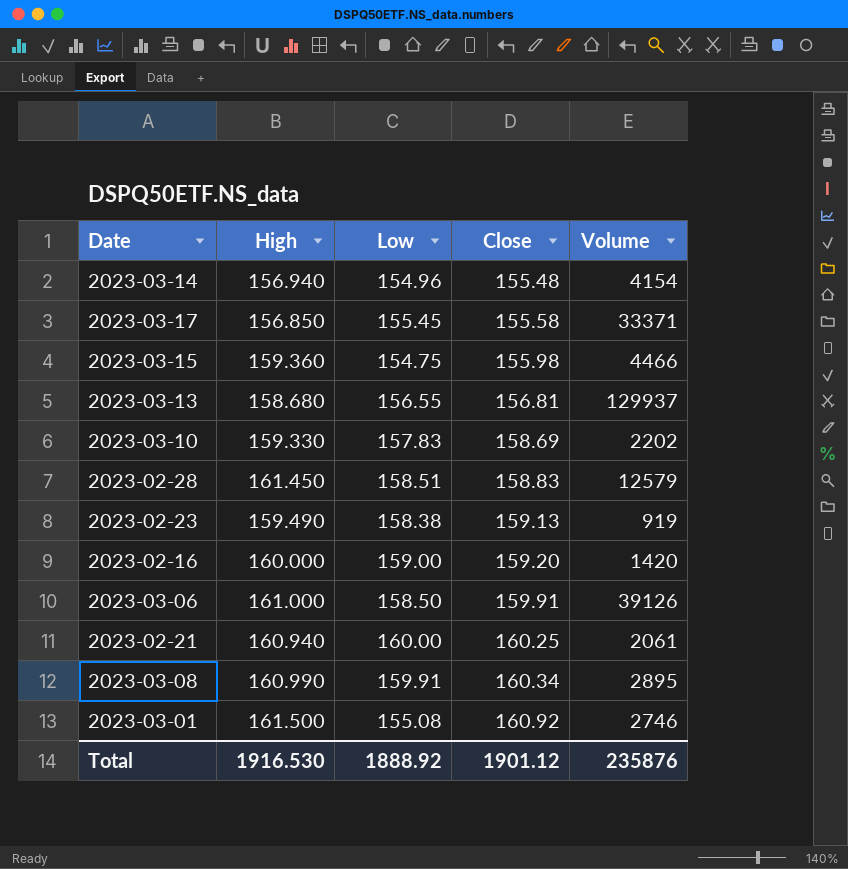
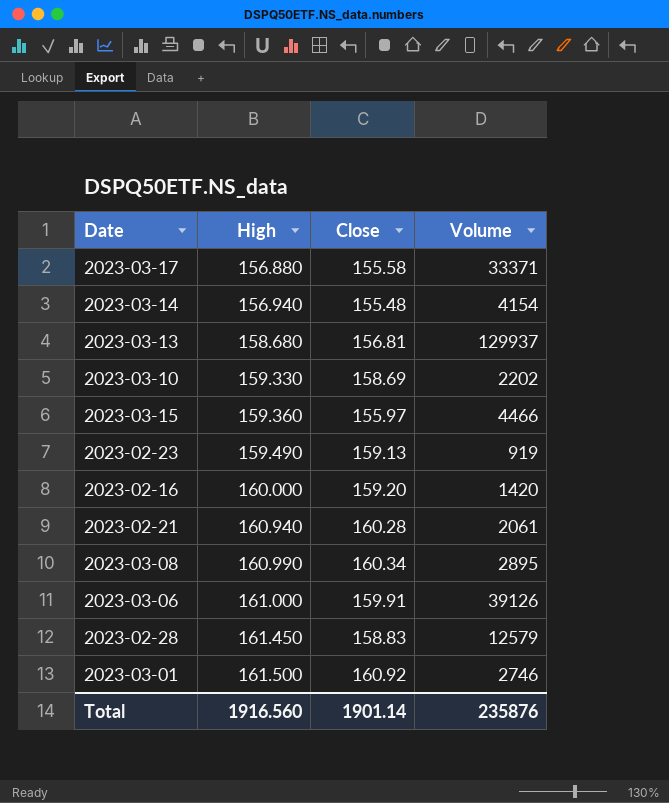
row order: Close ascending -> High ascending
column Low | position: 3 -> none
2023-03-17 | High: 156.850 -> 156.880
2023-03-15 | Close: 155.98 -> 155.97
2023-02-21 | Close: 160.25 -> 160.28
Total | High: 1916.530 -> 1916.560
Total | Close: 1901.12 -> 1901.14

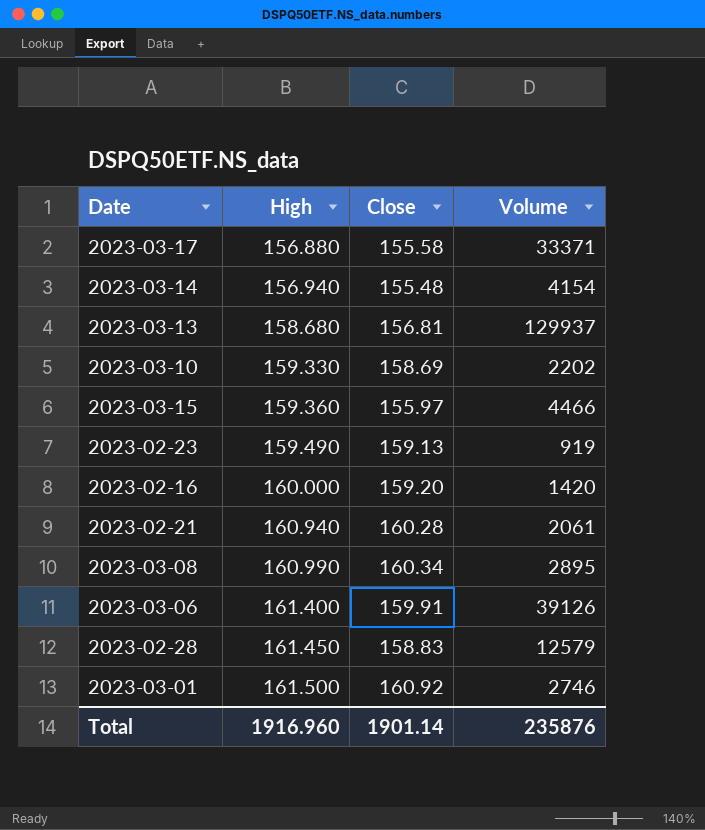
2023-03-06 | High: 161.000 -> 161.400
Total | High: 1916.560 -> 1916.960

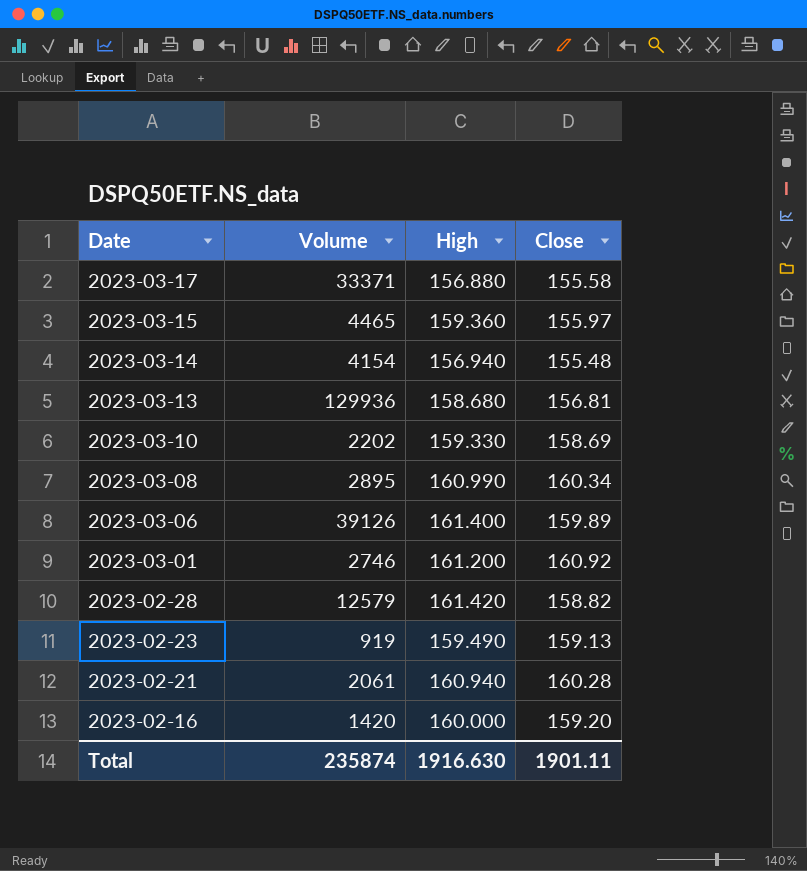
row order: High ascending -> Date descending
column Volume | position: 4 -> 2
2023-03-15 | Volume: 4466 -> 4465
2023-03-13 | Volume: 129937 -> 129936
2023-03-06 | Close: 159.91 -> 159.89
2023-03-01 | High: 161.500 -> 161.200
2023-02-28 | High: 161.450 -> 161.420
2023-02-28 | Close: 158.83 -> 158.82
Total | Volume: 235876 -> 235874
Total | High: 1916.960 -> 1916.630
Total | Close: 1901.14 -> 1901.11

